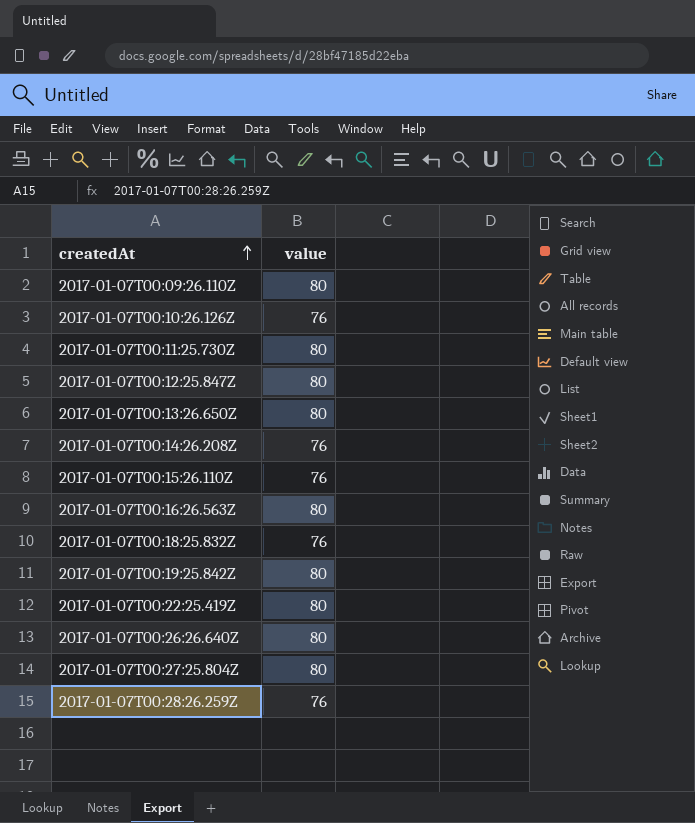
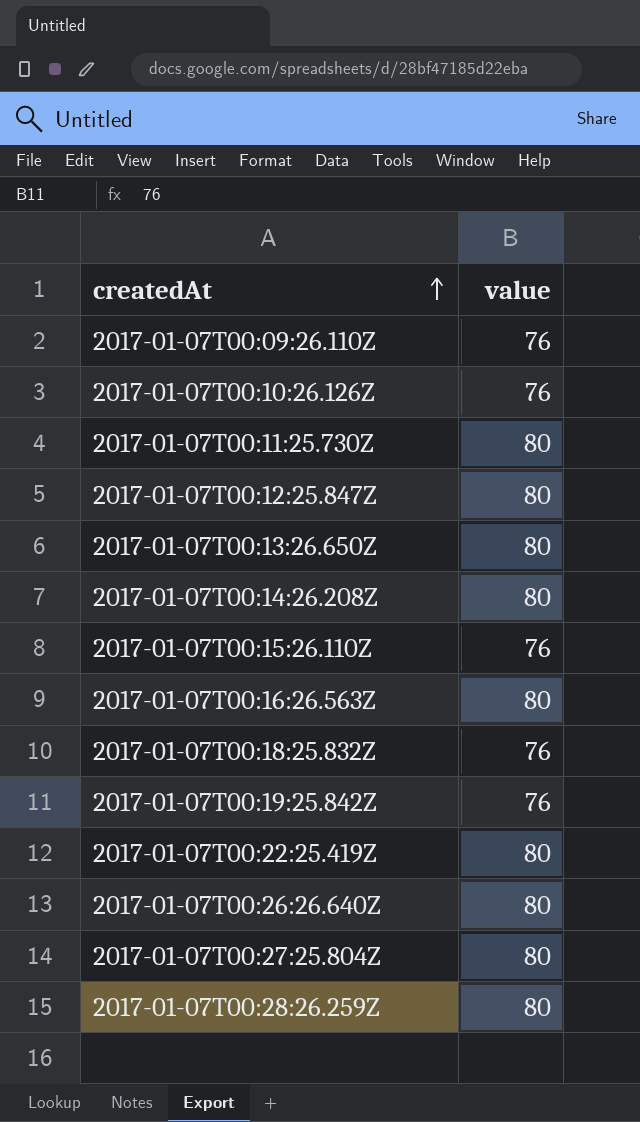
2017-01-07T00:09:26.110Z | value: 80 -> 76
2017-01-07T00:14:26.208Z | value: 76 -> 80
2017-01-07T00:19:25.842Z | value: 80 -> 76
2017-01-07T00:28:26.259Z | value: 76 -> 80

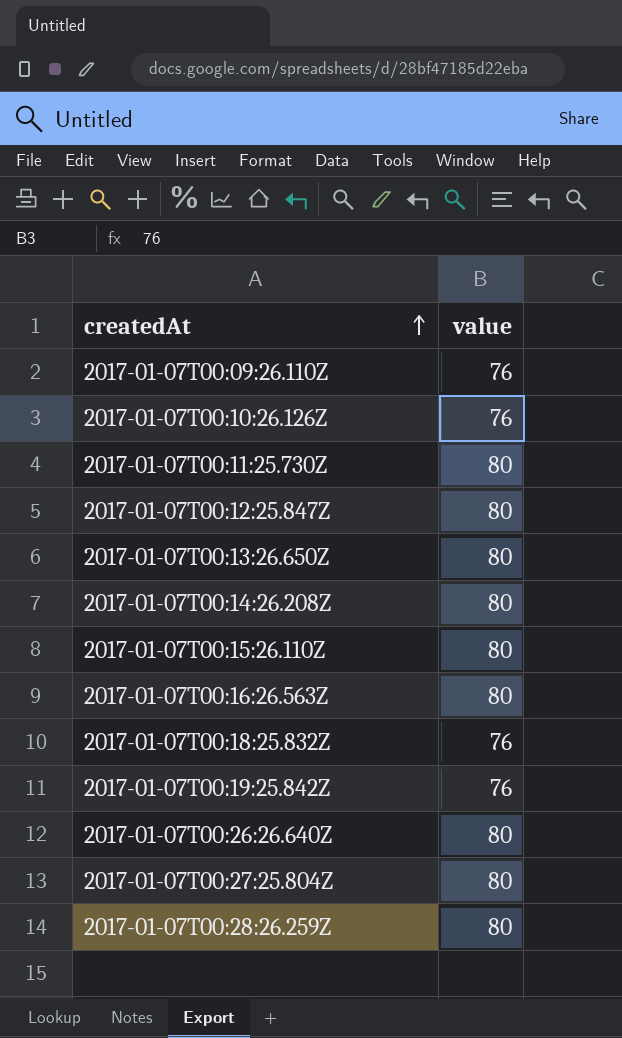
row 2017-01-07T00:22:25.419Z: 80 -> none
2017-01-07T00:15:26.110Z | value: 76 -> 80

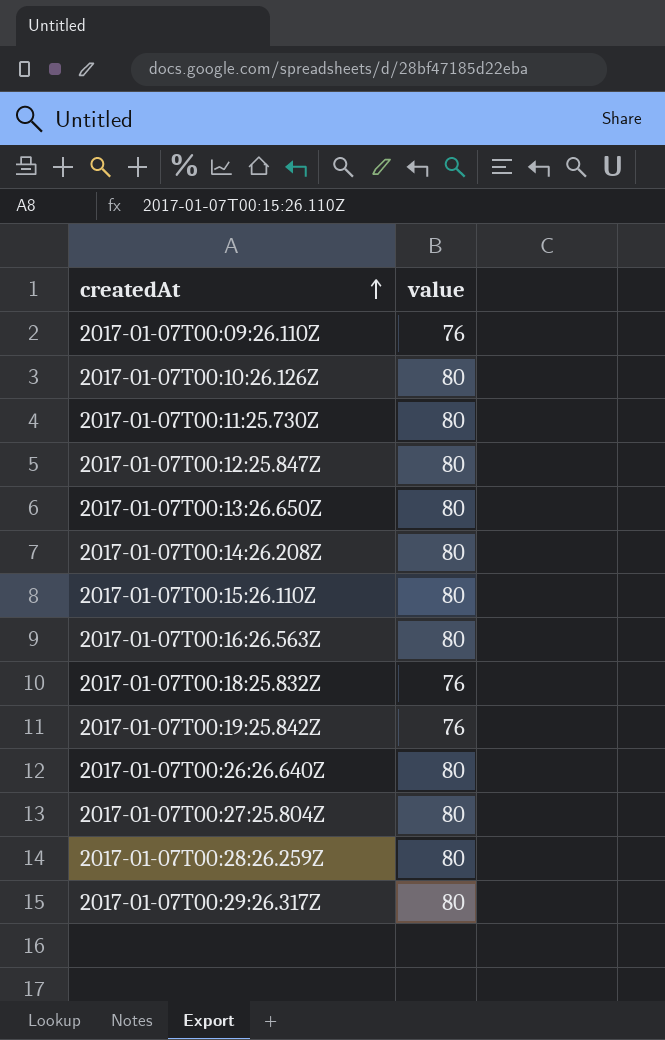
2017-01-07T00:10:26.126Z | value: 76 -> 80
row 2017-01-07T00:29:26.317Z: none -> 80

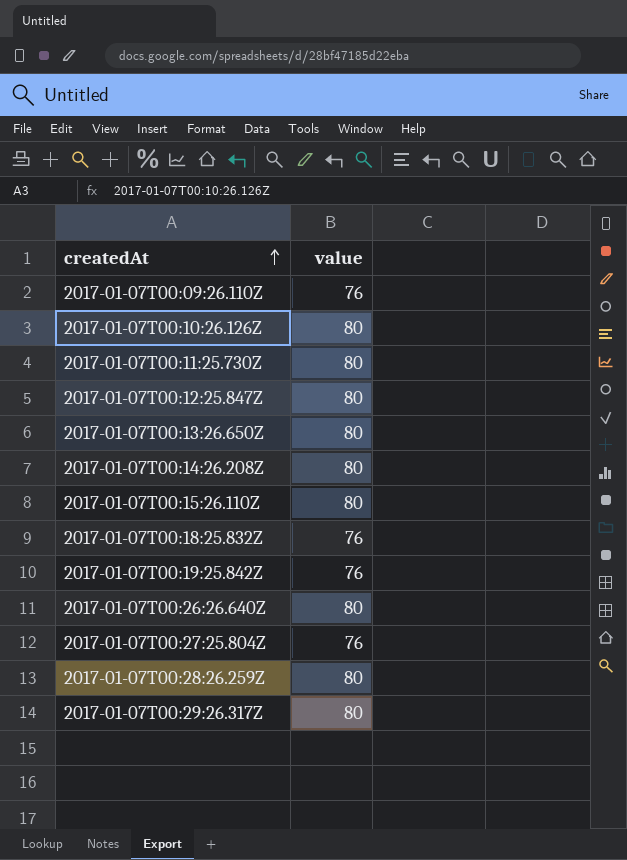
row 2017-01-07T00:16:26.563Z: 80 -> none
2017-01-07T00:27:25.804Z | value: 80 -> 76

